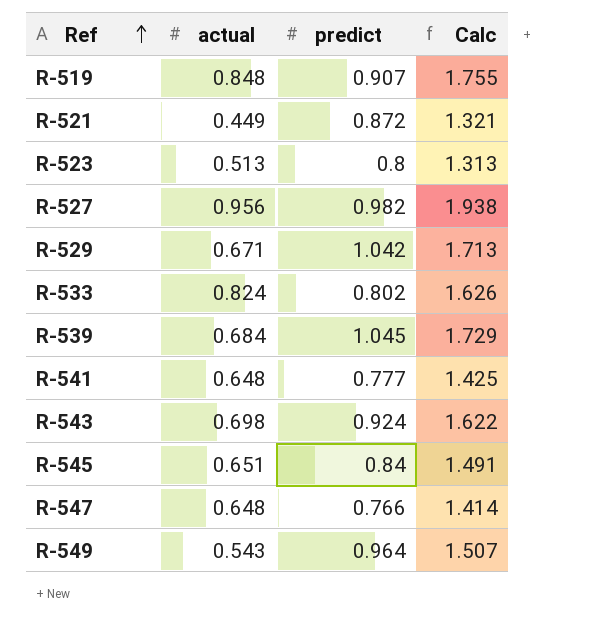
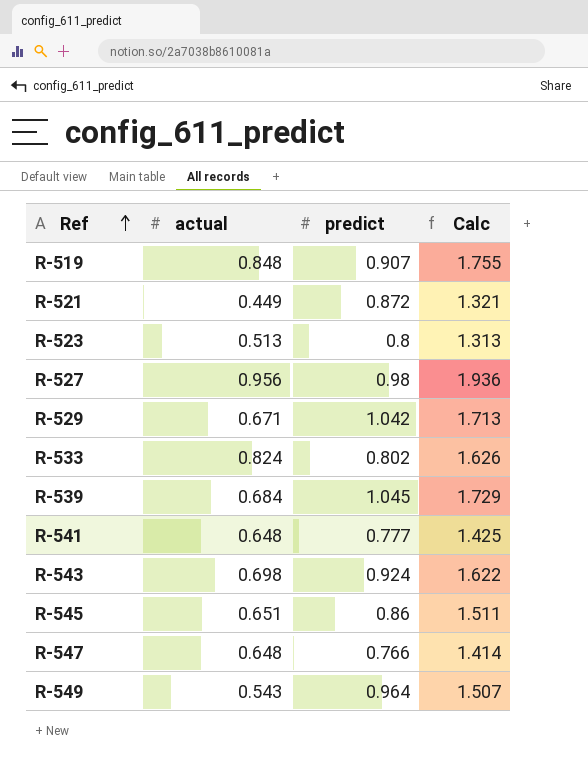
R-527 | predict: 0.982 -> 0.98
R-527 | Calc: 1.938 -> 1.936
R-545 | predict: 0.84 -> 0.86
R-545 | Calc: 1.491 -> 1.511

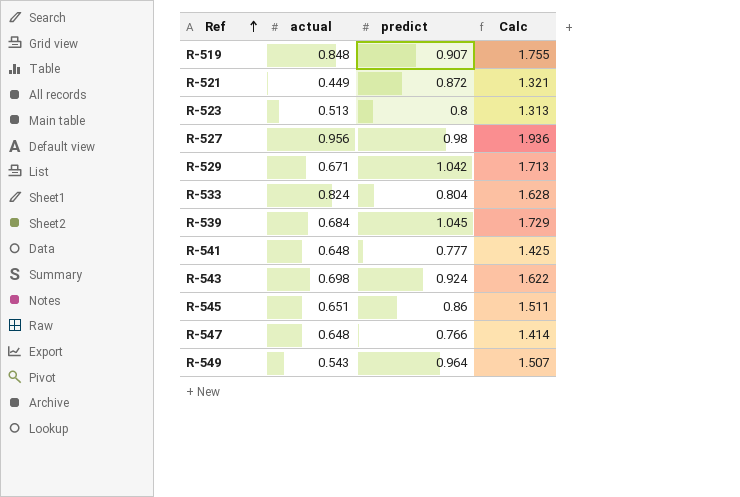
R-533 | predict: 0.802 -> 0.804
R-533 | Calc: 1.626 -> 1.628

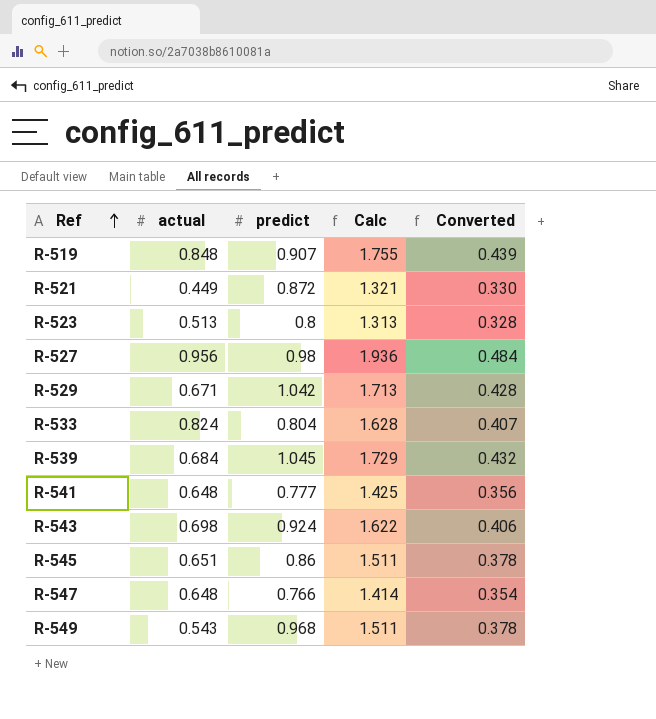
column Converted | formula: none -> [Calc] * 0.25
R-549 | predict: 0.964 -> 0.968
R-549 | Calc: 1.507 -> 1.511

